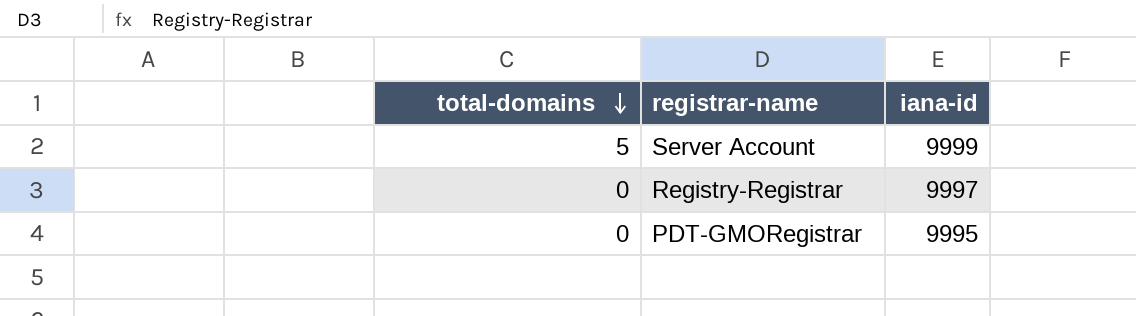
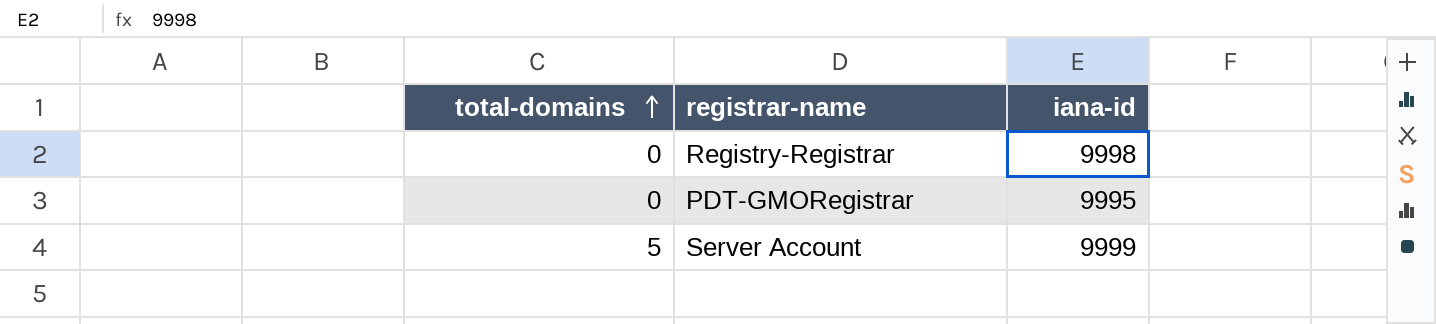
row order: total-domains descending -> total-domains ascending
Registry-Registrar | iana-id: 9997 -> 9998

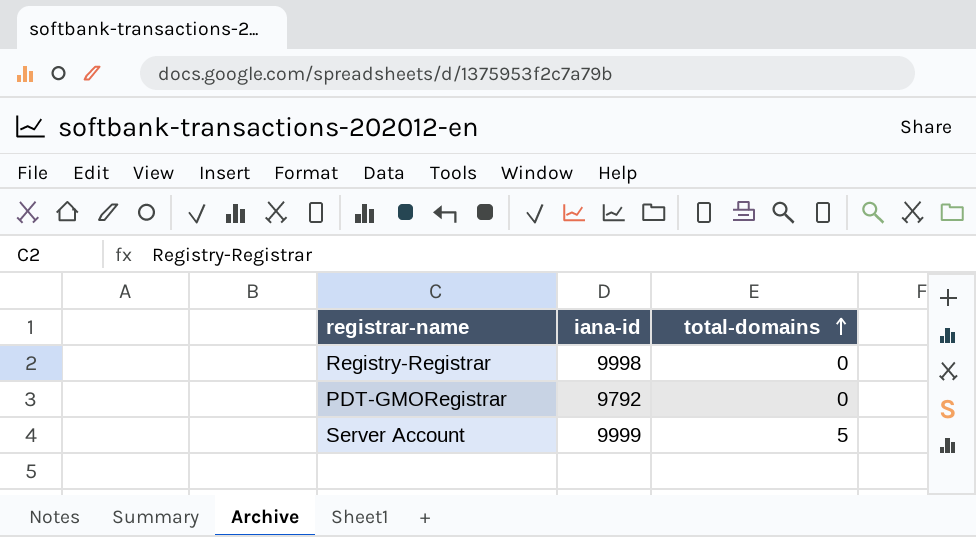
column total-domains | position: 1 -> 3
PDT-GMORegistrar | iana-id: 9995 -> 9792

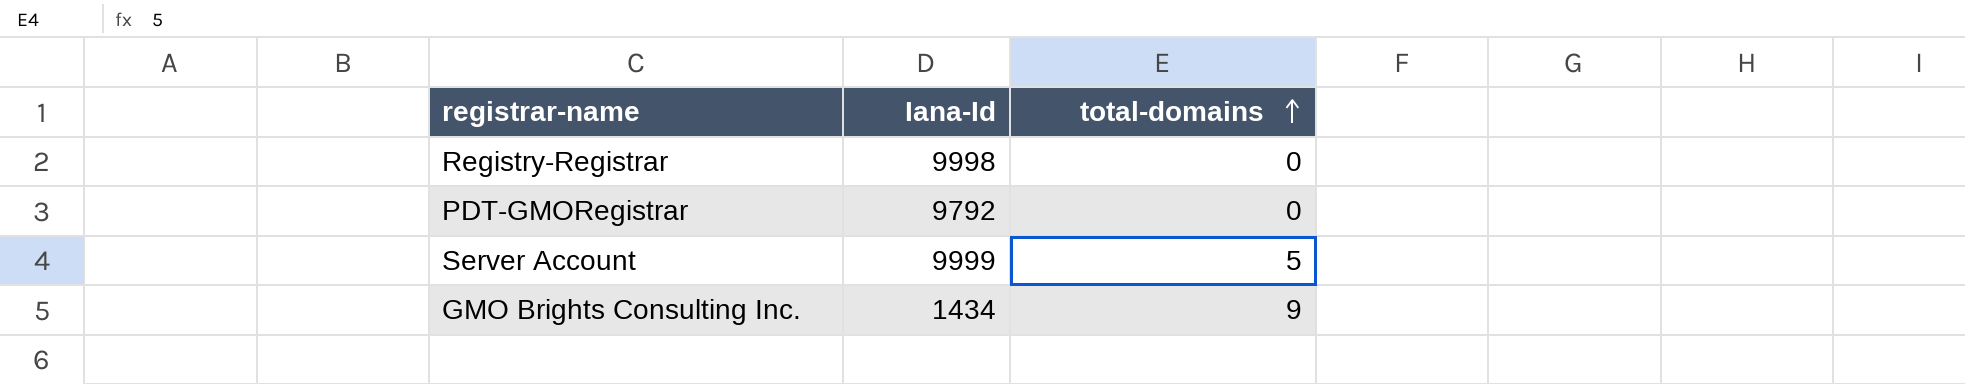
column name: iana-id -> Iana-Id
row GMO Brights Consulting Inc.: none -> 1434 | 9

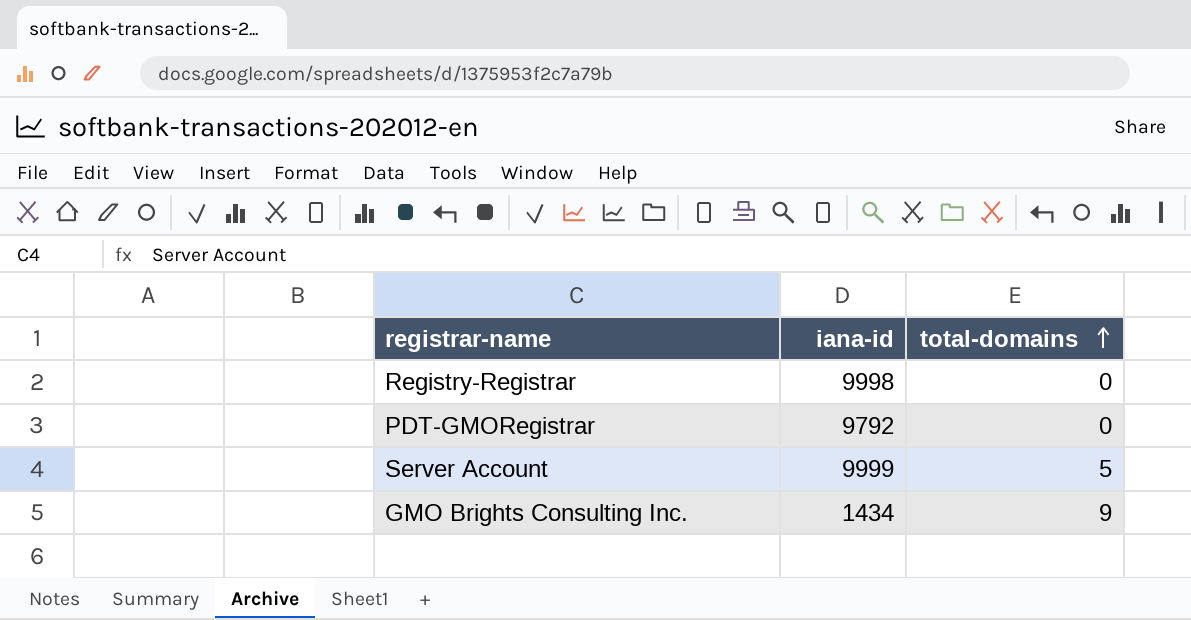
column name: Iana-Id -> iana-id

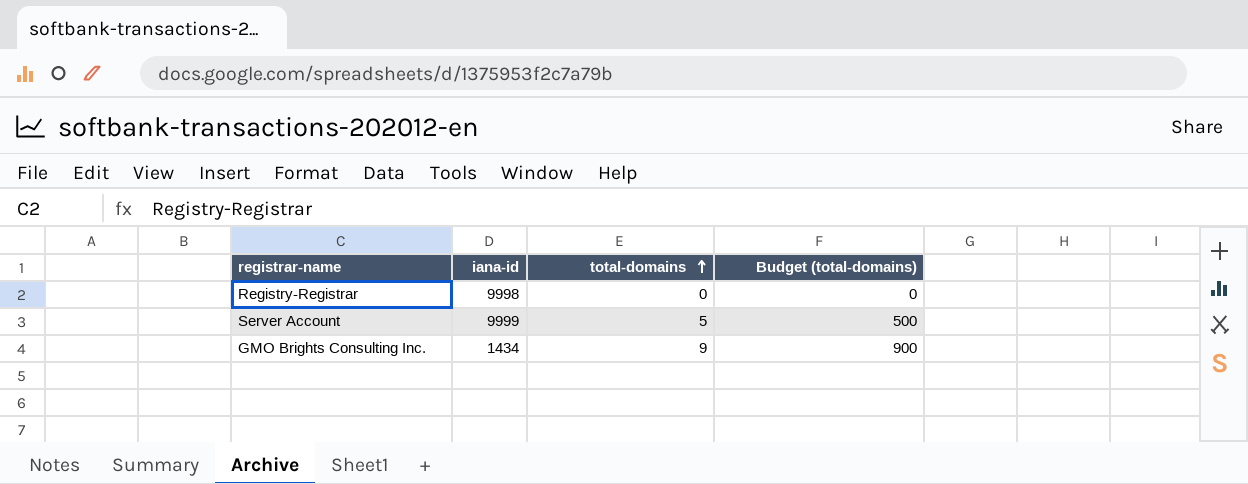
column Budget (total-domains) | formula: none -> [total-domains] * 100
row PDT-GMORegistrar: 9792 | 0 -> none

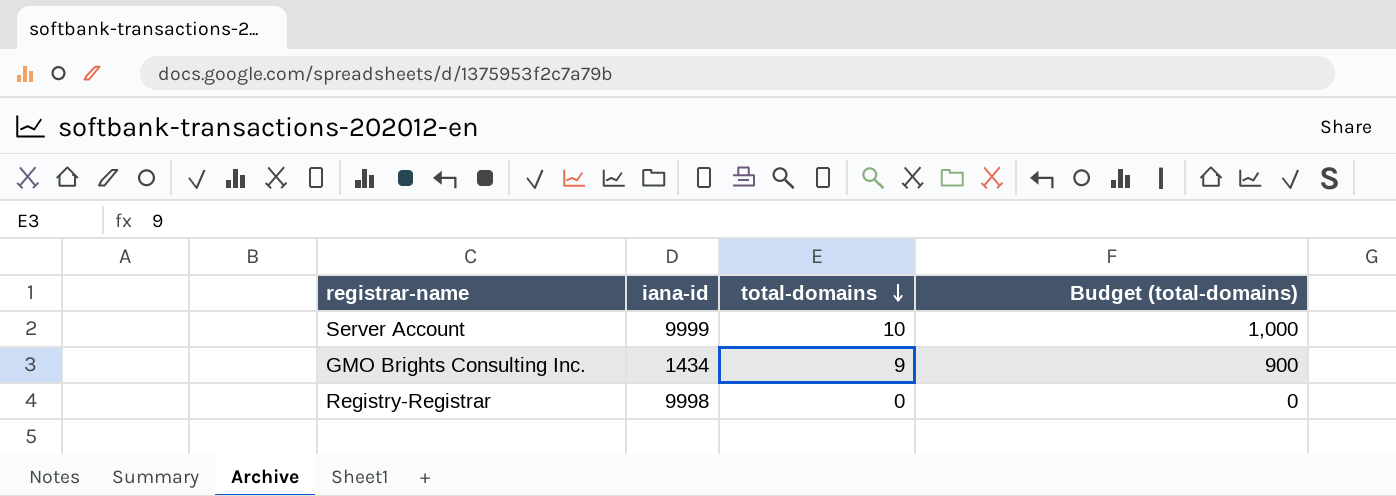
row order: total-domains ascending -> total-domains descending
Server Account | total-domains: 5 -> 10
Server Account | Budget (total-domains): 500 -> 1,000

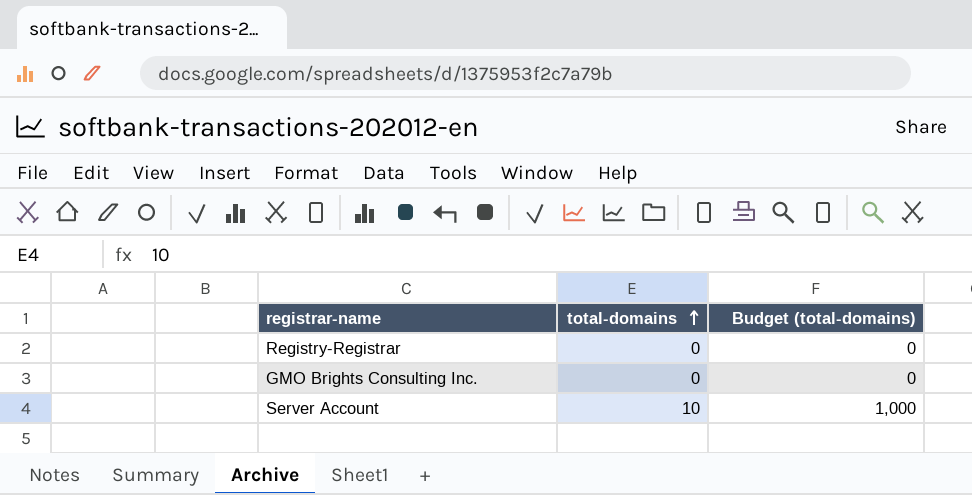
row order: total-domains descending -> total-domains ascending
column iana-id | position: 2 -> none
GMO Brights Consulting Inc. | total-domains: 9 -> 0
GMO Brights Consulting Inc. | Budget (total-domains): 900 -> 0

